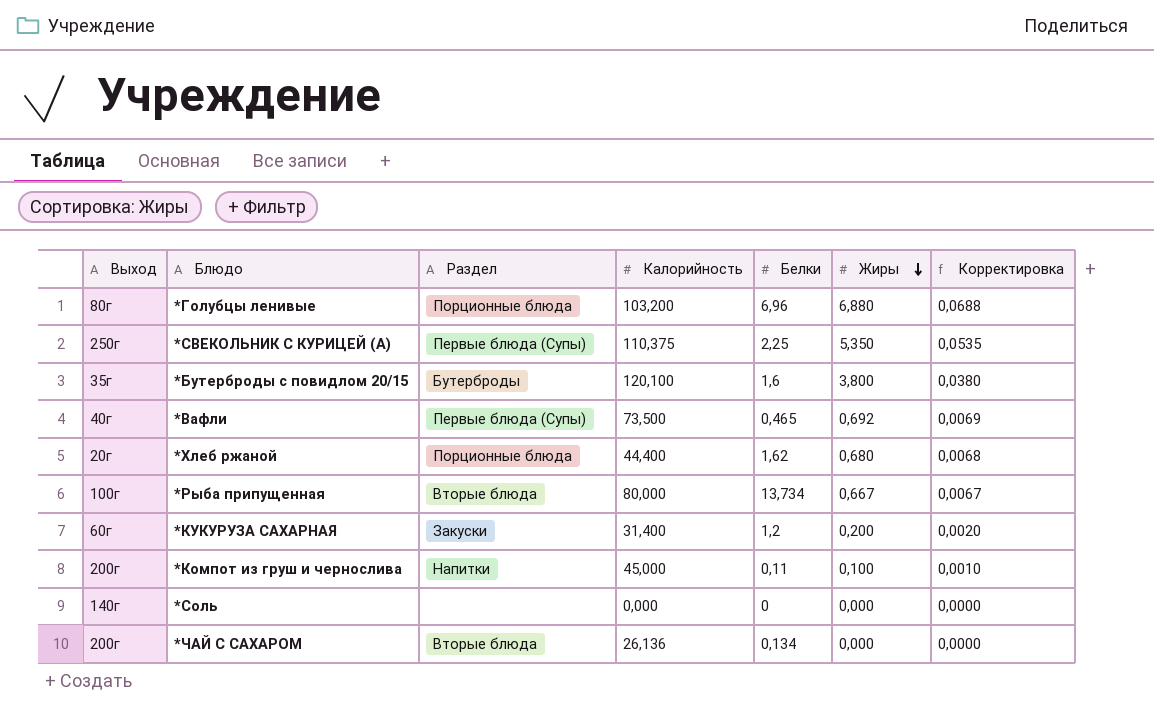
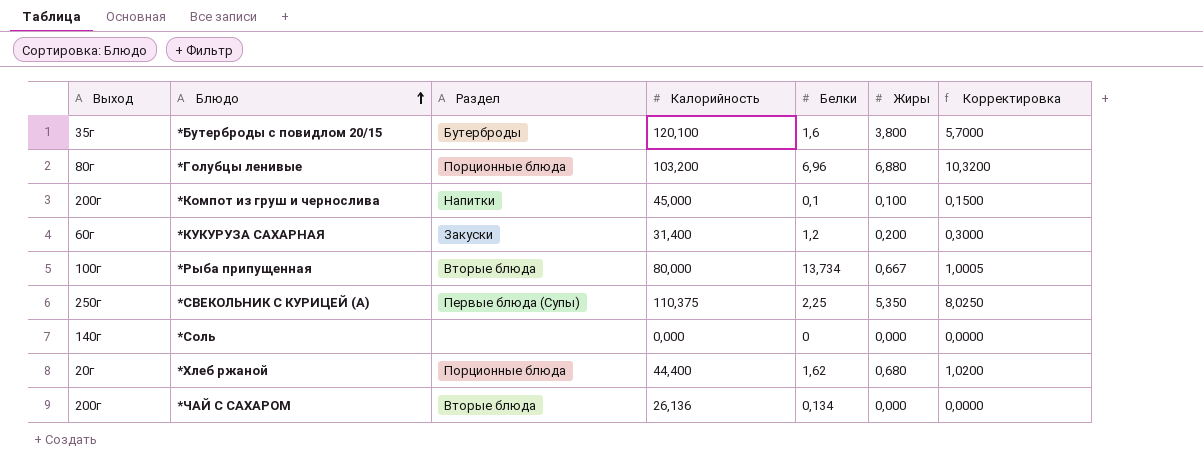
row order: Жиры descending -> Блюдо ascending
column Корректировка | formula: [Жиры] * 0,01 -> [Жиры] * 1,5
row *Вафли: 40г | Первые блюда (Супы) | 73,500 | 0,465 | 0,692 | 0,0069 -> none
*Компот из груш и чернослива | Белки: 0,11 -> 0,1

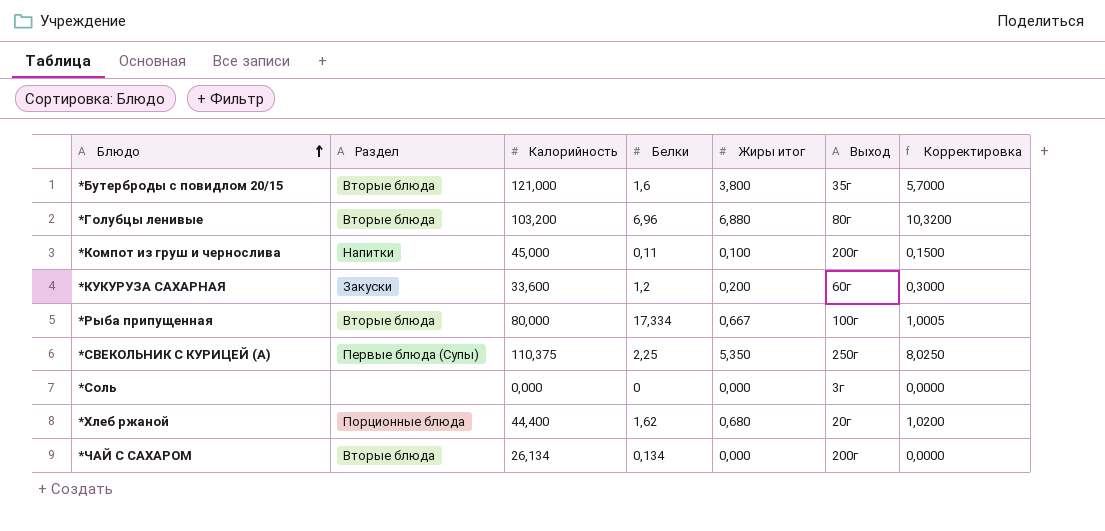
column name: Жиры -> Жиры итог
column Выход | position: 1 -> 6
*Бутерброды с повидлом 20/15 | Раздел: Бутерброды -> Вторые блюда
*Бутерброды с повидлом 20/15 | Калорийность: 120,100 -> 121,000
*Голубцы ленивые | Раздел: Порционные блюда -> Вторые блюда
*Компот из груш и чернослива | Белки: 0,1 -> 0,11
*КУКУРУЗА САХАРНАЯ | Калорийность: 31,400 -> 33,600
*Рыба припущенная | Белки: 13,734 -> 17,334
*Соль | Выход: 140г -> 3г
*ЧАЙ С САХАРОМ | Калорийность: 26,136 -> 26,134

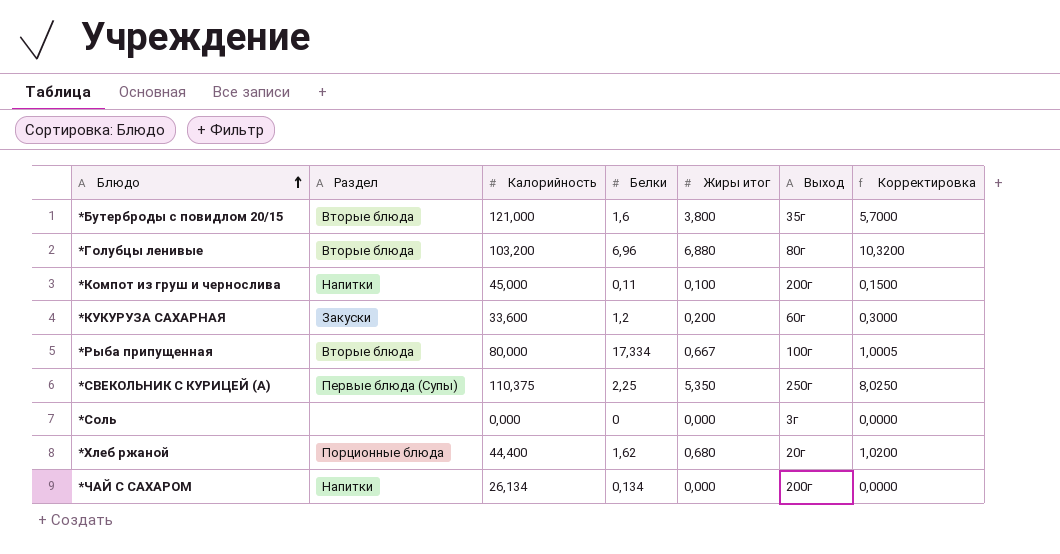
*ЧАЙ С САХАРОМ | Раздел: Вторые блюда -> Напитки

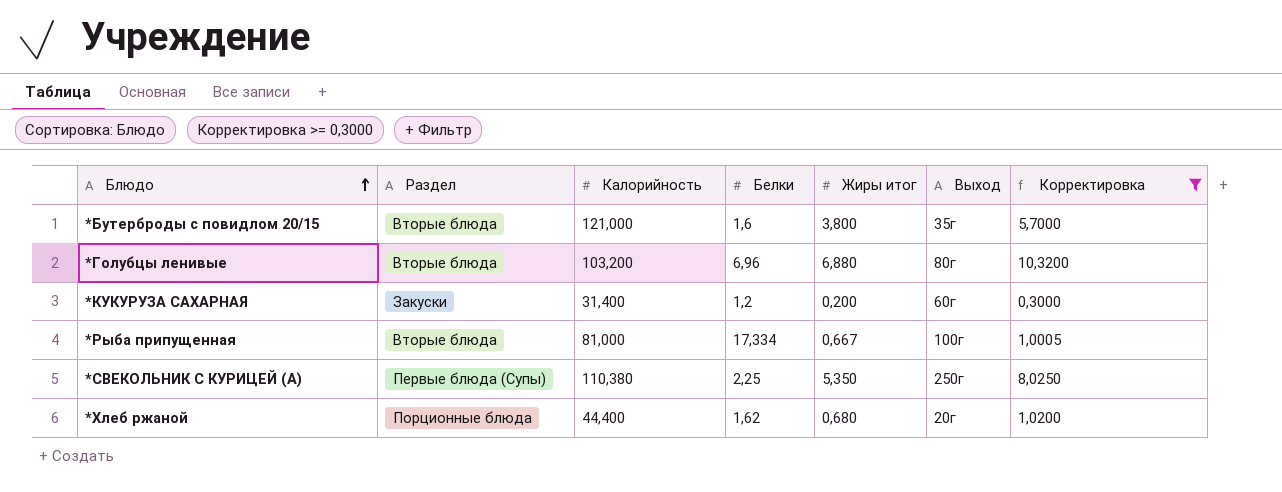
filter: none -> Корректировка >= 0,3000
*КУКУРУЗА САХАРНАЯ | Калорийность: 33,600 -> 31,400
*Рыба припущенная | Калорийность: 80,000 -> 81,000
*СВЕКОЛЬНИК С КУРИЦЕЙ (А) | Калорийность: 110,375 -> 110,380

